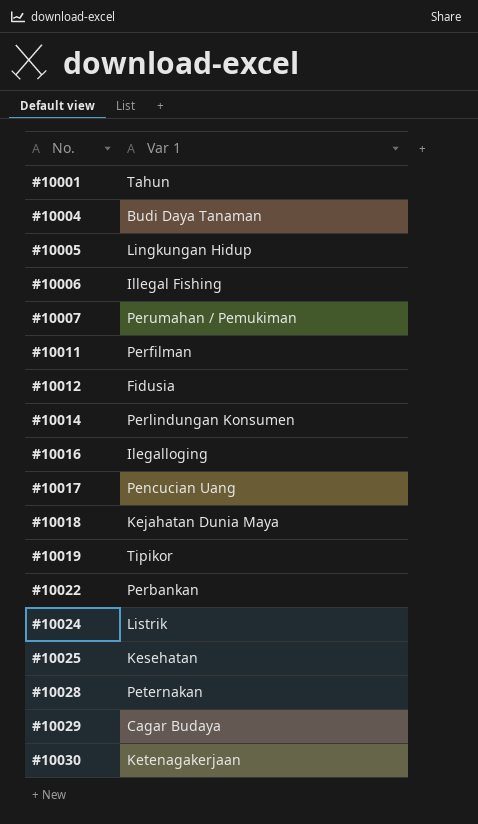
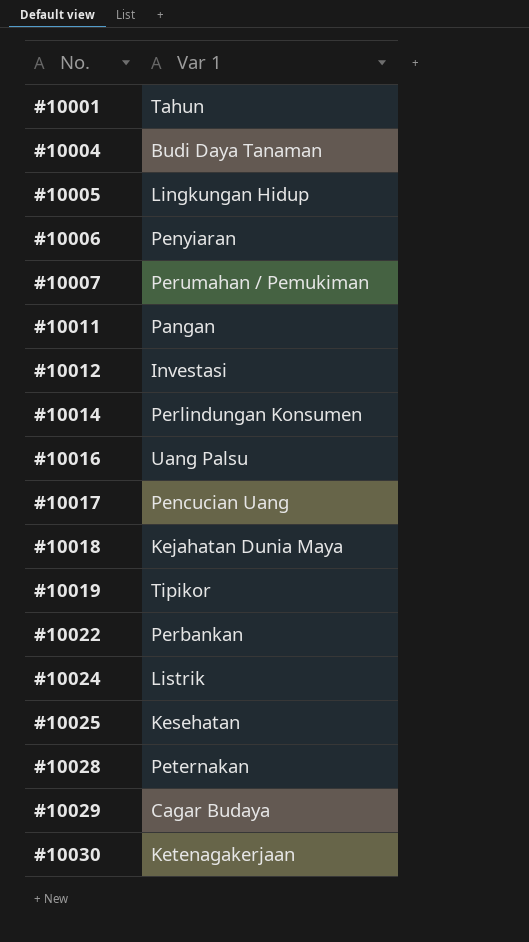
#10006 | Var 1: Illegal Fishing -> Penyiaran
#10011 | Var 1: Perfilman -> Pangan
#10012 | Var 1: Fidusia -> Investasi
#10016 | Var 1: Ilegalloging -> Uang Palsu

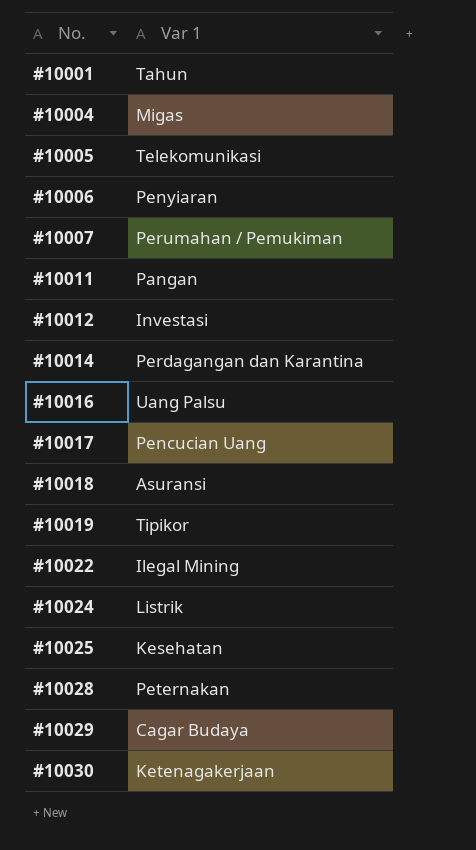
#10004 | Var 1: Budi Daya Tanaman -> Migas
#10005 | Var 1: Lingkungan Hidup -> Telekomunikasi
#10014 | Var 1: Perlindungan Konsumen -> Perdagangan dan Karantina
#10018 | Var 1: Kejahatan Dunia Maya -> Asuransi
#10022 | Var 1: Perbankan -> Ilegal Mining

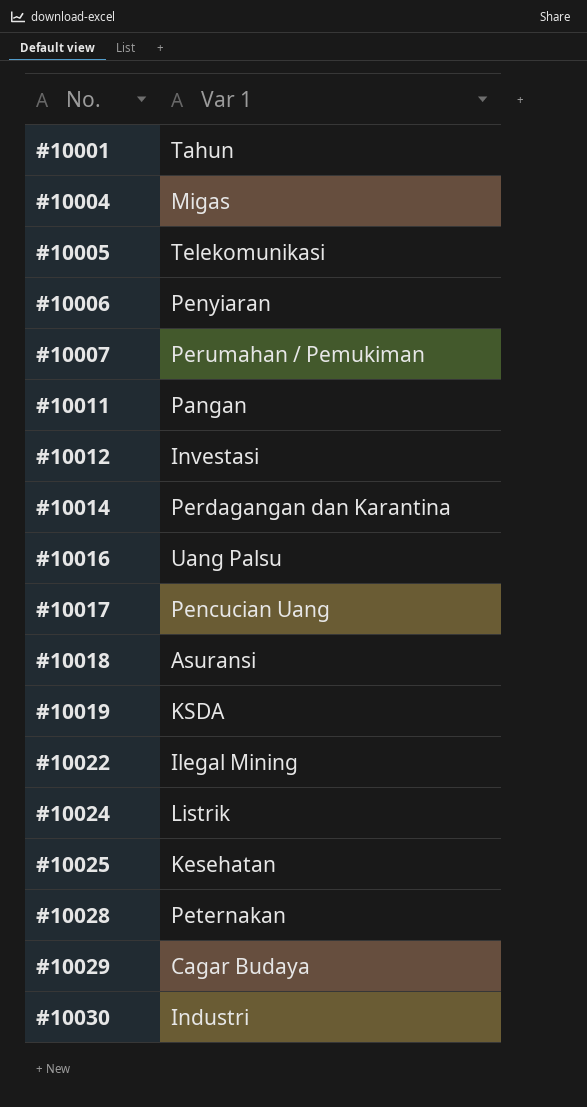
#10019 | Var 1: Tipikor -> KSDA
#10030 | Var 1: Ketenagakerjaan -> Industri

